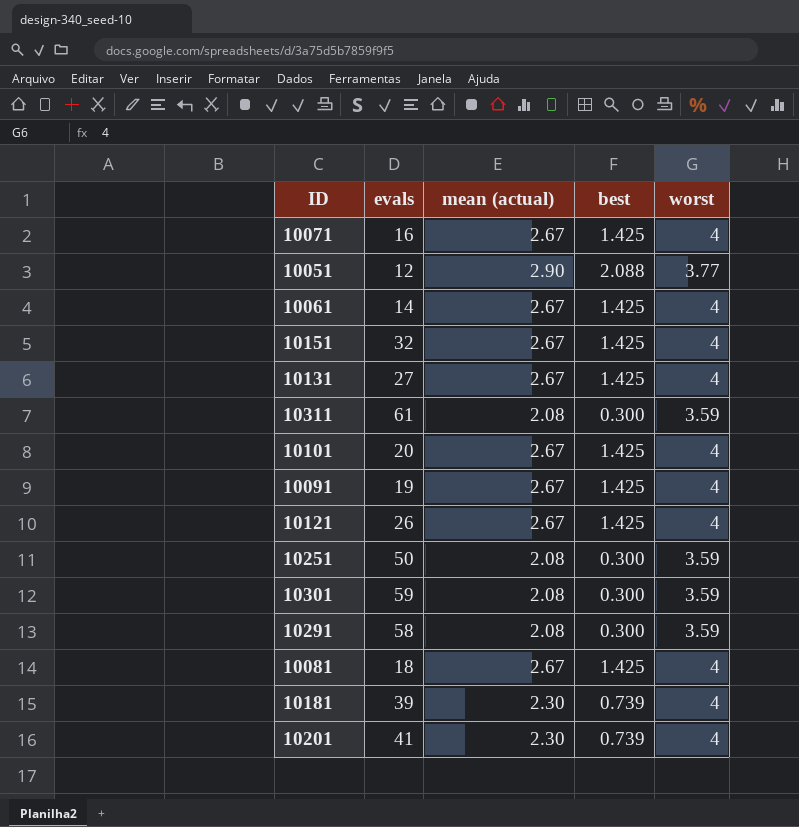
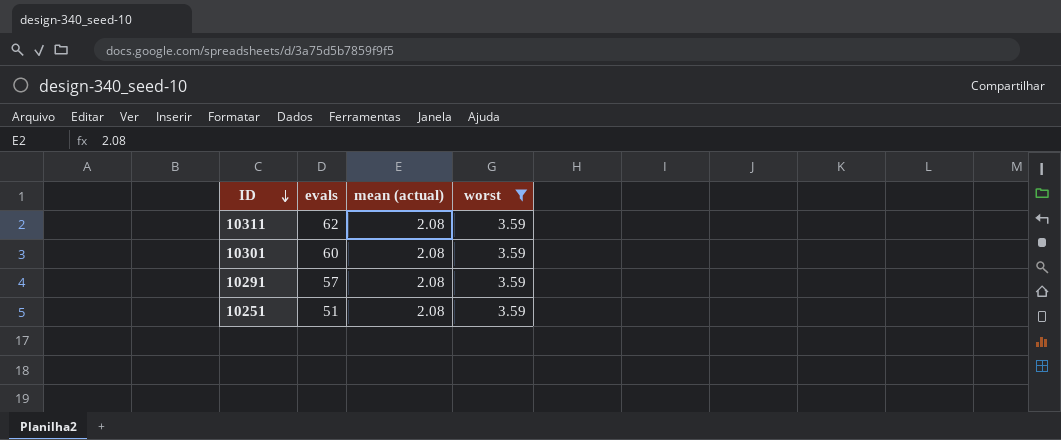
filter: none -> worst = 3.59
row order: none -> ID descending
column best | position: 4 -> none
10311 | evals: 61 -> 62
10301 | evals: 59 -> 60
10291 | evals: 58 -> 57
10251 | evals: 50 -> 51

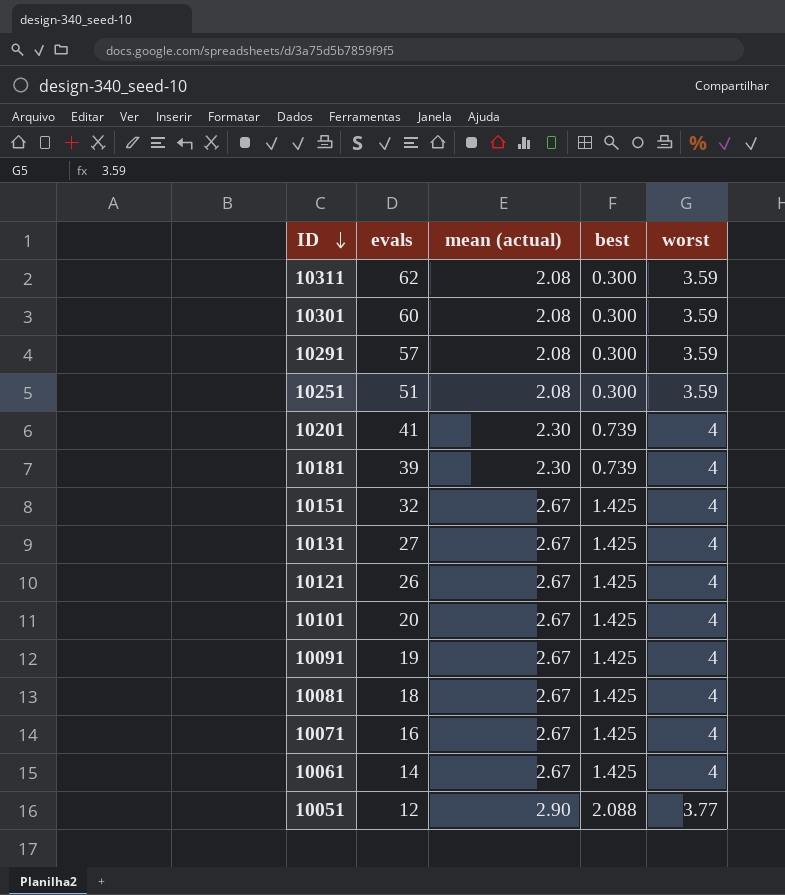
filter: worst = 3.59 -> none
column best | position: none -> 4

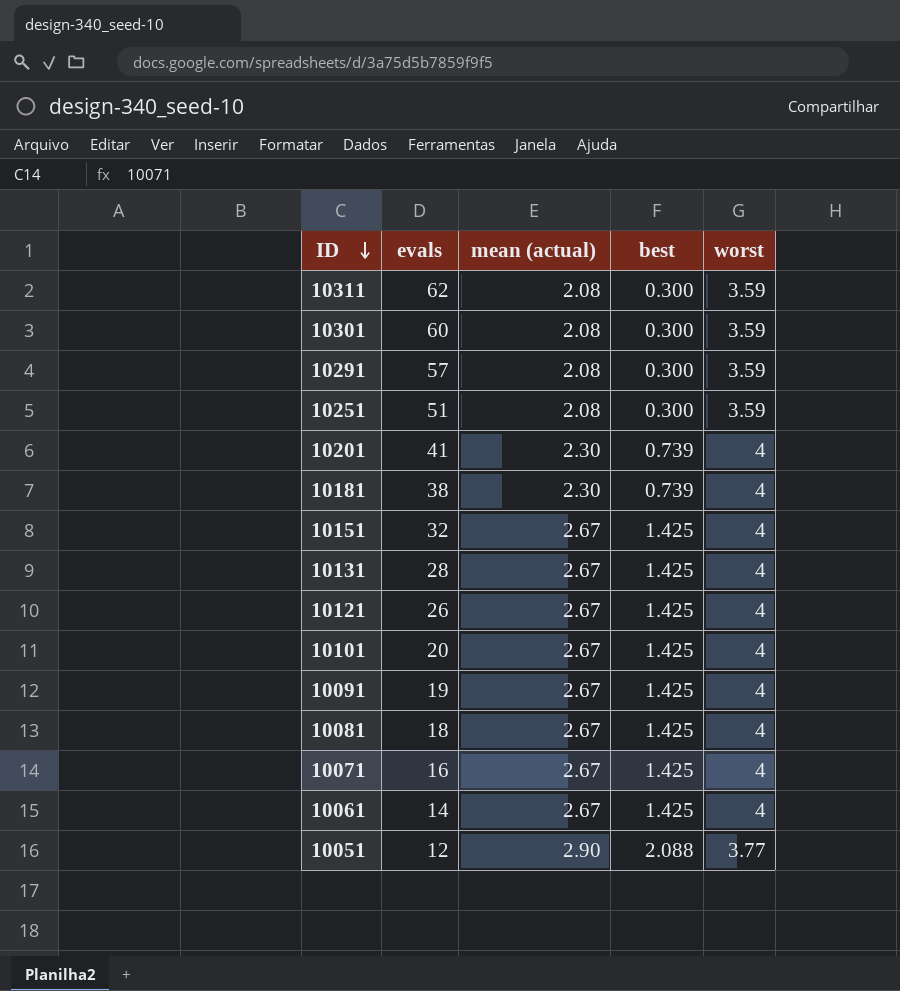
10181 | evals: 39 -> 38
10131 | evals: 27 -> 28

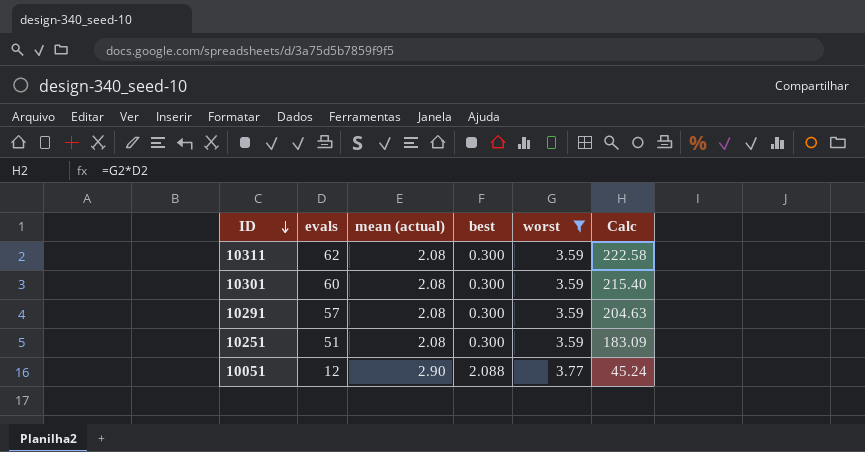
filter: none -> worst != 4
column Calc | formula: none -> [evals] * [worst]

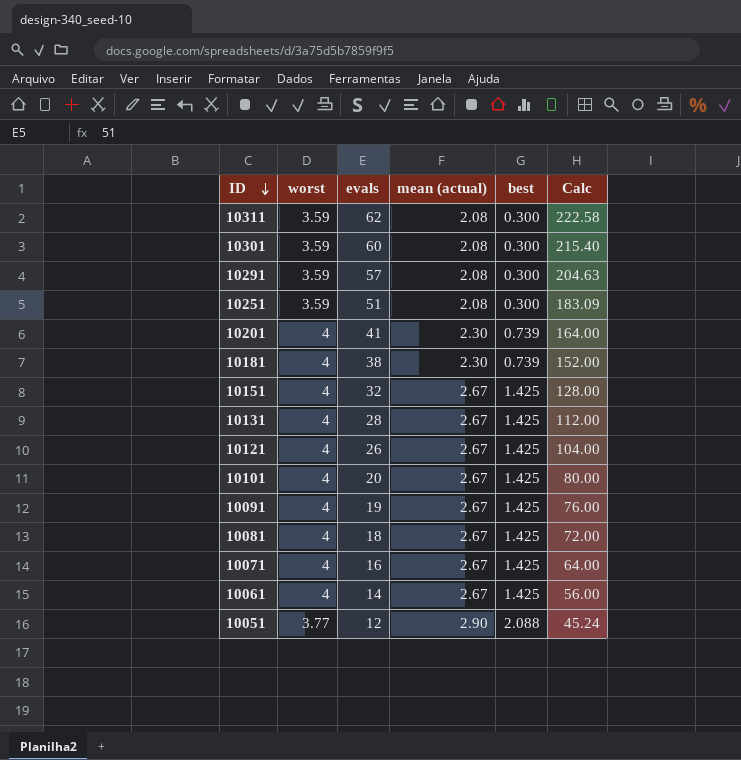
filter: worst != 4 -> none
column worst | position: 5 -> 2

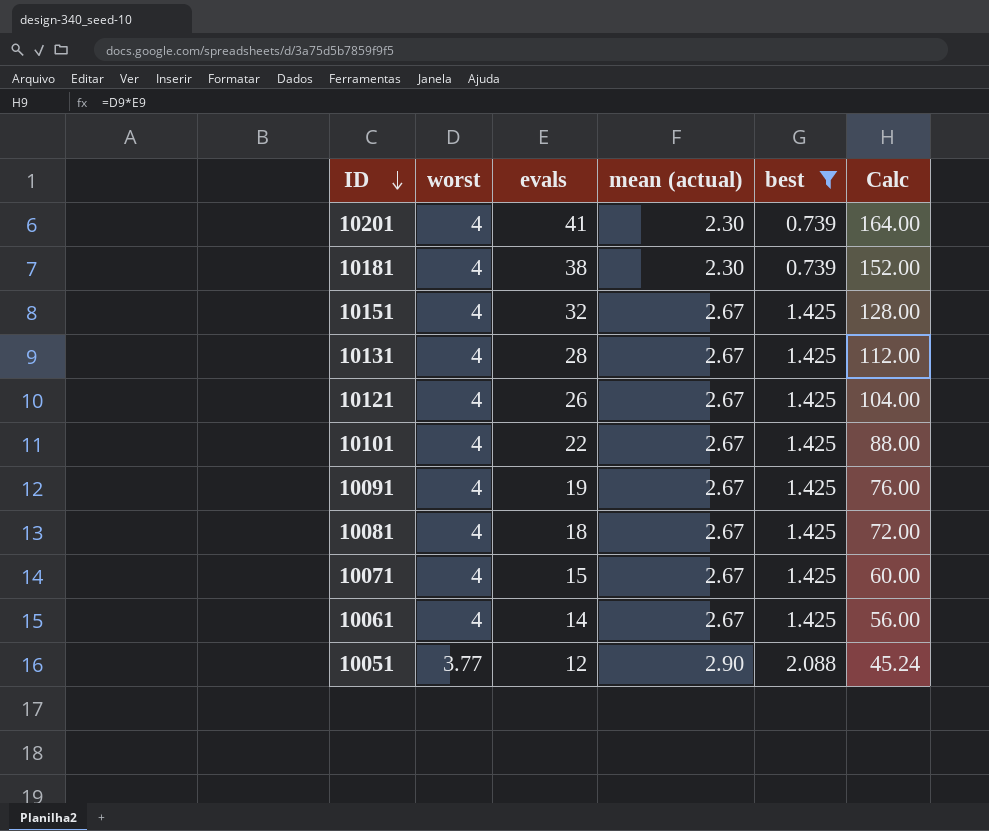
filter: none -> best != 0.300
10101 | evals: 20 -> 22
10101 | Calc: 80.00 -> 88.00
10071 | evals: 16 -> 15
10071 | Calc: 64.00 -> 60.00

